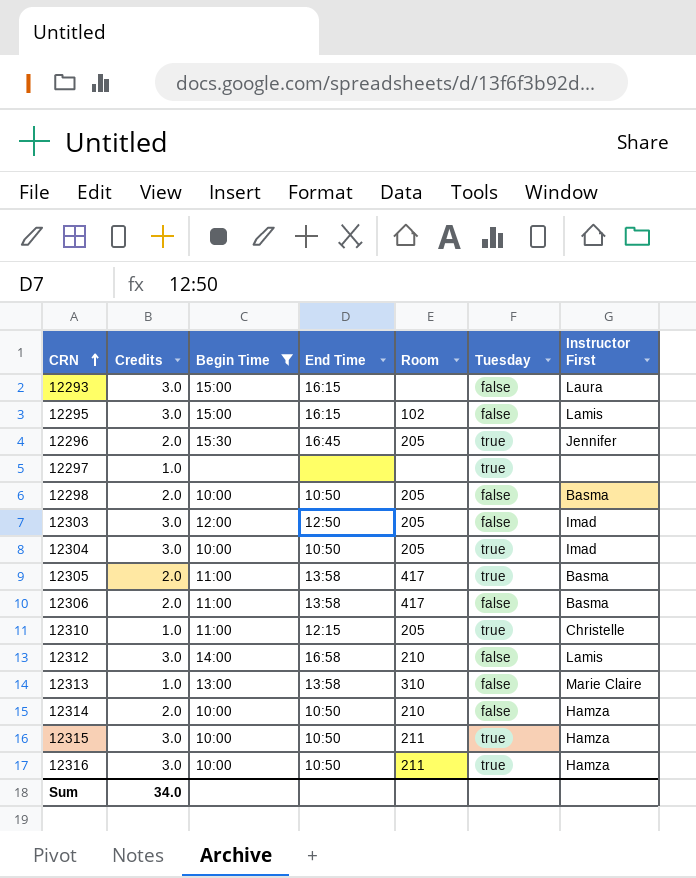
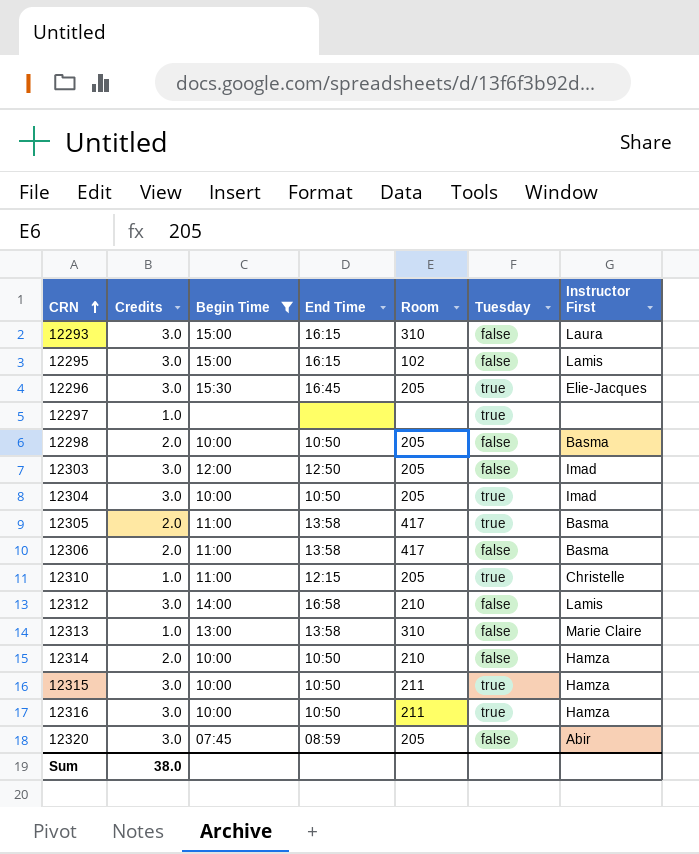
12293 | Room: none -> 310
12296 | Credits: 2.0 -> 3.0
12296 | Instructor First: Jennifer -> Elie-Jacques
row 12320: none -> 3.0 | 07:45 | 08:59 | 205 | false | Abir
Sum | Credits: 34.0 -> 38.0

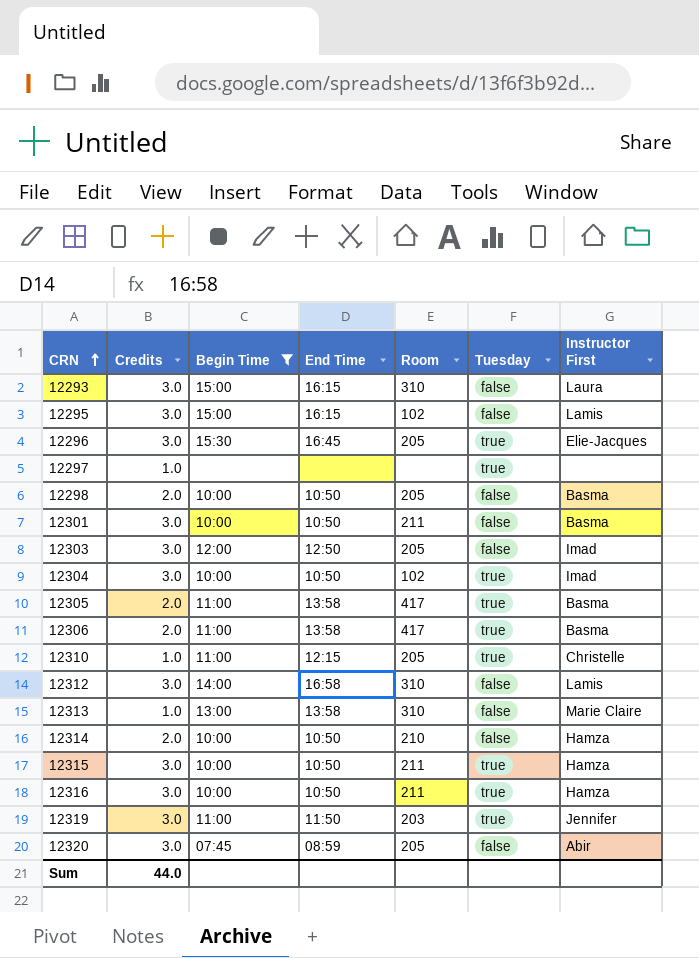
row 12301: none -> 3.0 | 10:00 | 10:50 | 211 | false | Basma
12304 | Room: 205 -> 102
12306 | Tuesday: false -> true
12312 | Room: 210 -> 310
row 12319: none -> 3.0 | 11:00 | 11:50 | 203 | true | Jennifer
Sum | Credits: 38.0 -> 44.0

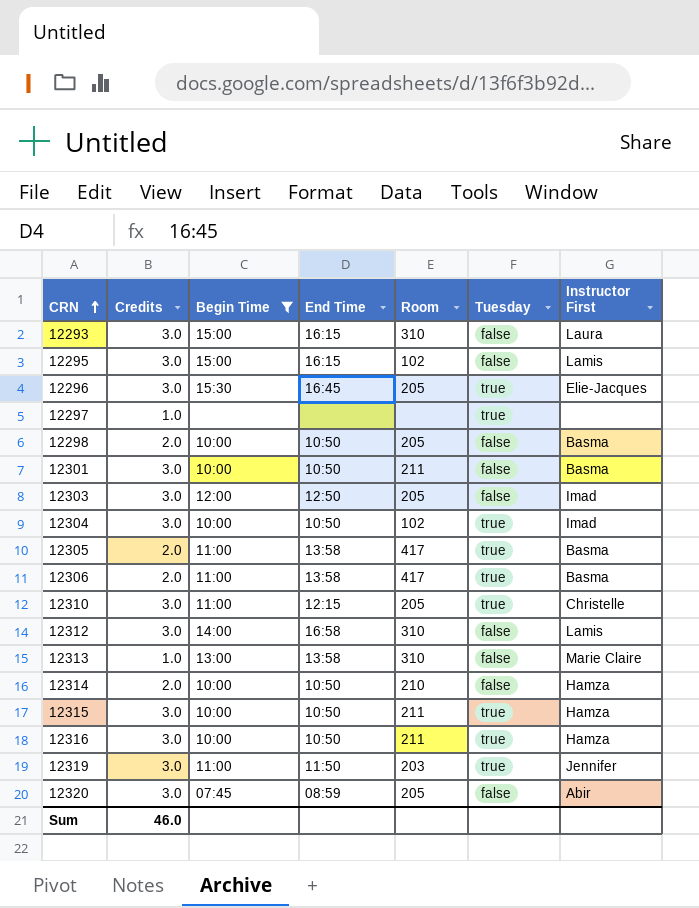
12310 | Credits: 1.0 -> 3.0
Sum | Credits: 44.0 -> 46.0

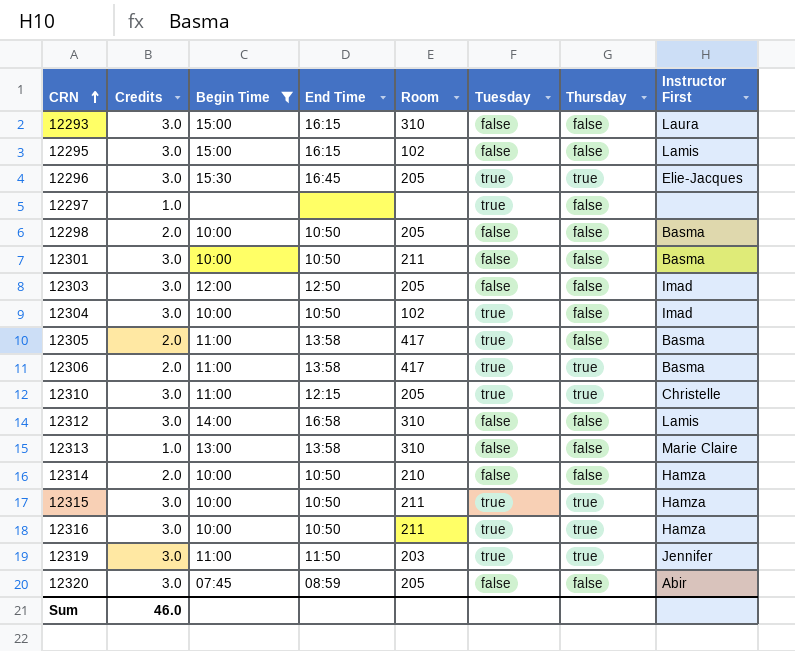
column Thursday | position: none -> 7

